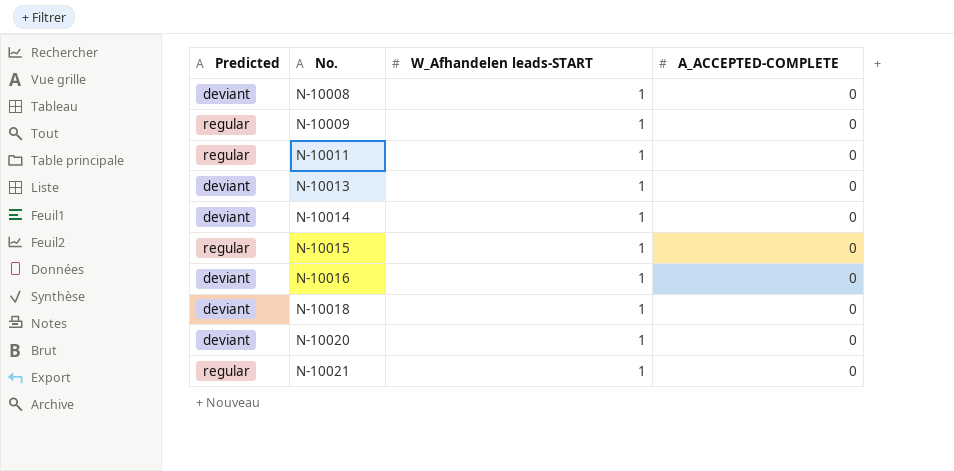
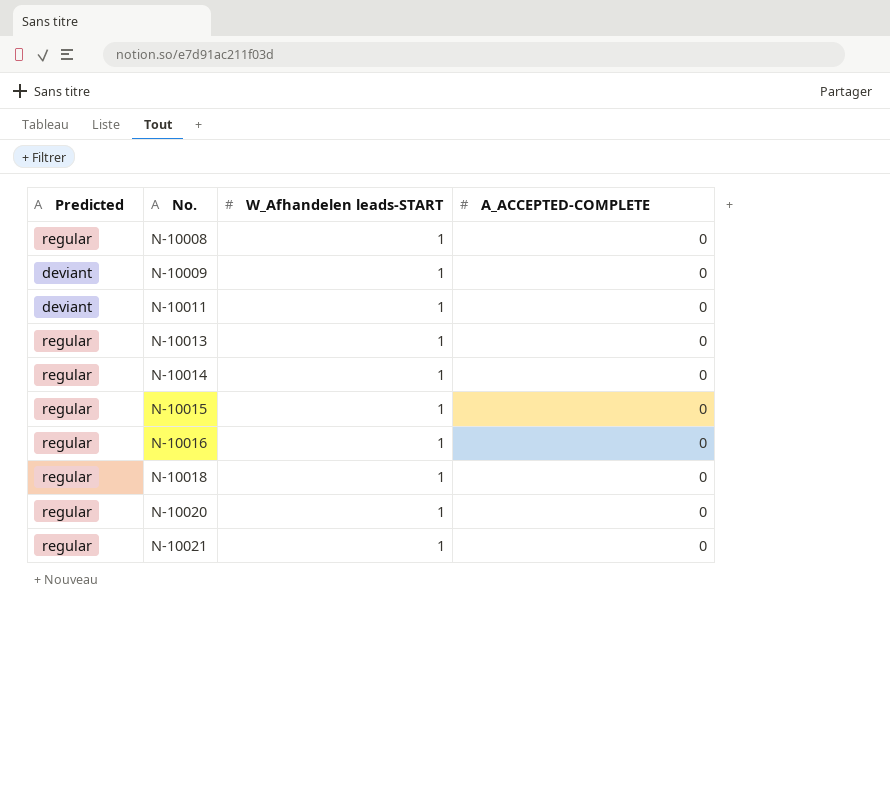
N-10008 | Predicted: deviant -> regular
N-10009 | Predicted: regular -> deviant
N-10011 | Predicted: regular -> deviant
N-10013 | Predicted: deviant -> regular
N-10014 | Predicted: deviant -> regular
N-10016 | Predicted: deviant -> regular
N-10018 | Predicted: deviant -> regular
N-10020 | Predicted: deviant -> regular

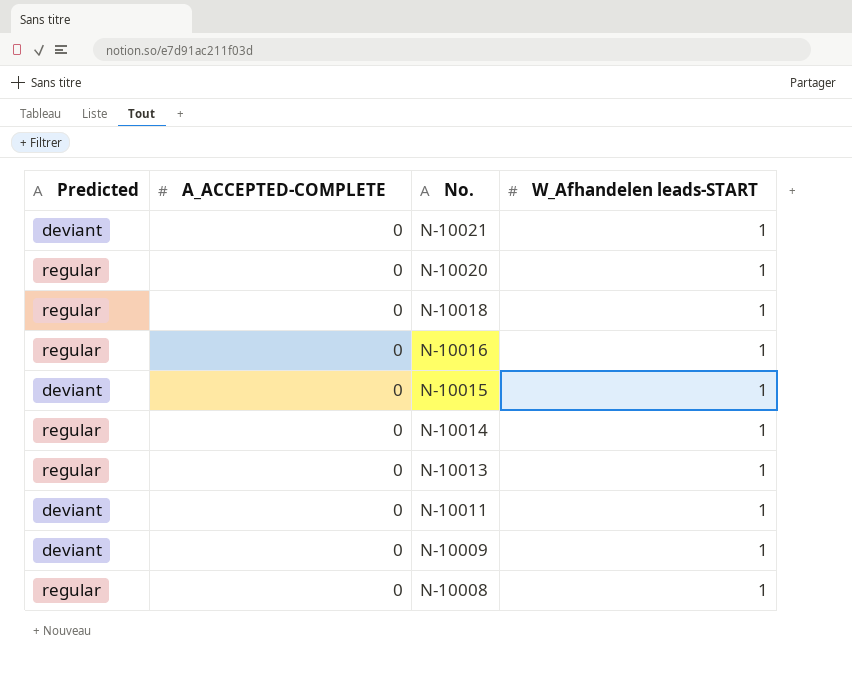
row order: No. ascending -> No. descending
column A_ACCEPTED-COMPLETE | position: 4 -> 2
N-10021 | Predicted: regular -> deviant
N-10015 | Predicted: regular -> deviant

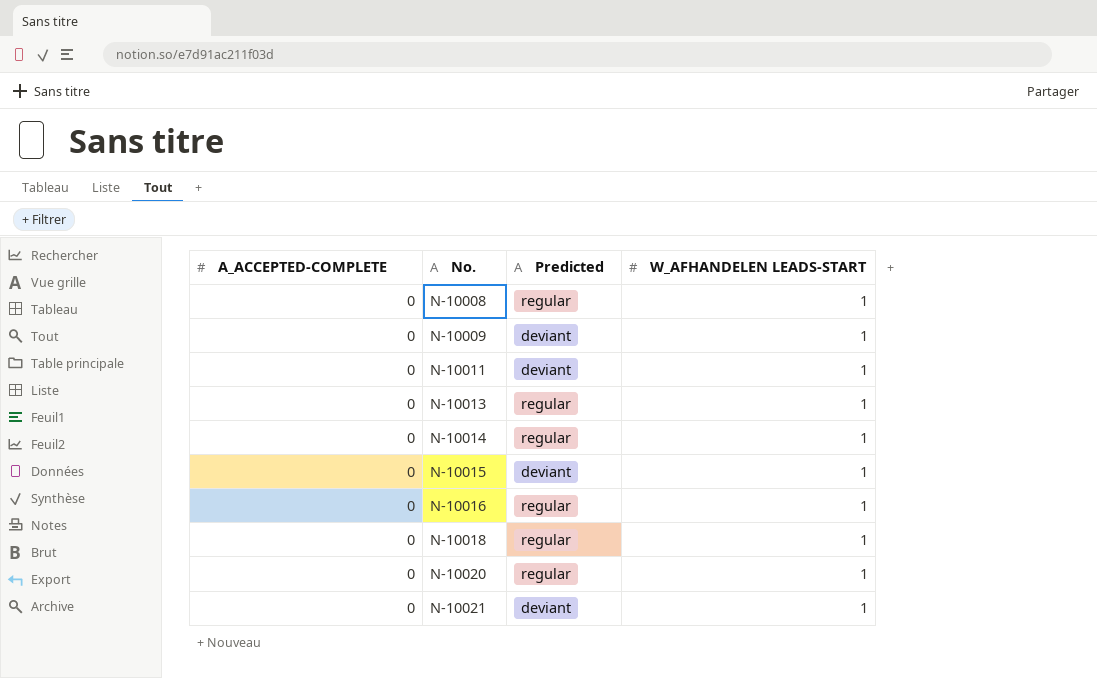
row order: No. descending -> No. ascending
column Predicted | position: 1 -> 3
column name: W_Afhandelen leads-START -> W_AFHANDELEN LEADS-START

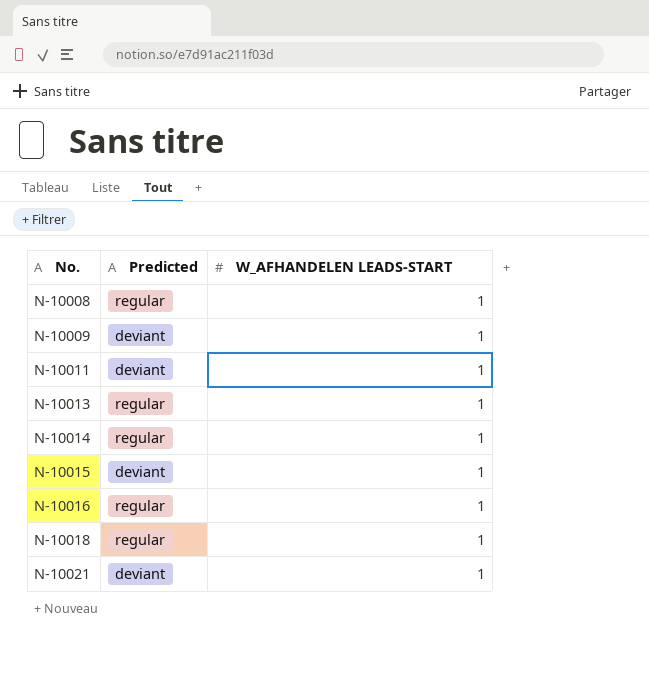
column A_ACCEPTED-COMPLETE | position: 1 -> none
row N-10020: 0 | regular | 1 -> none

